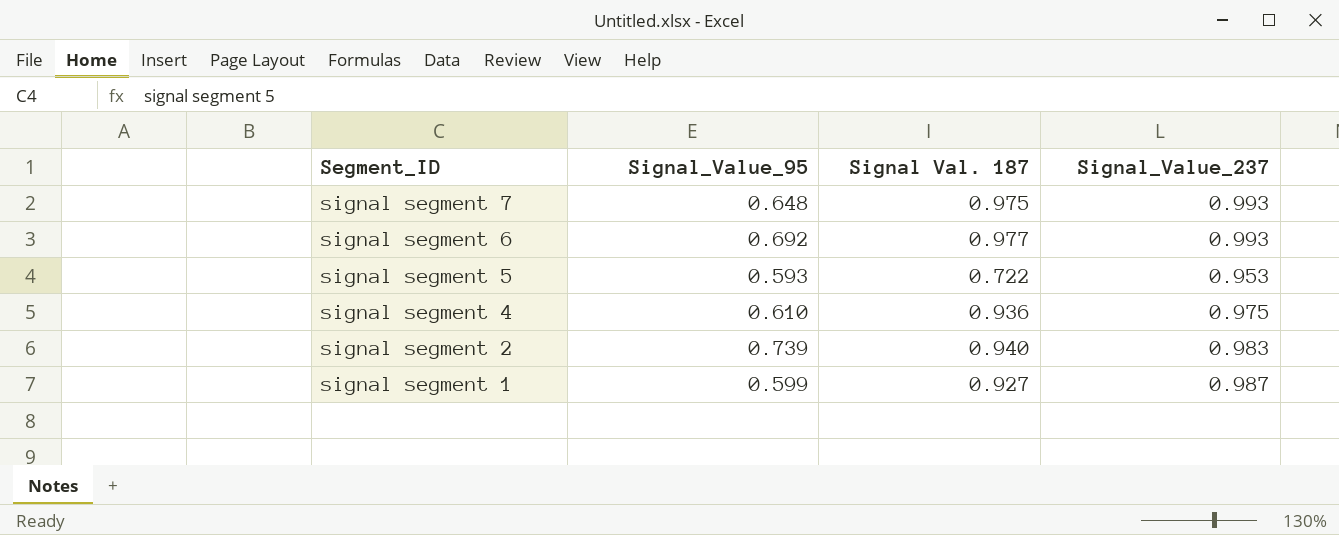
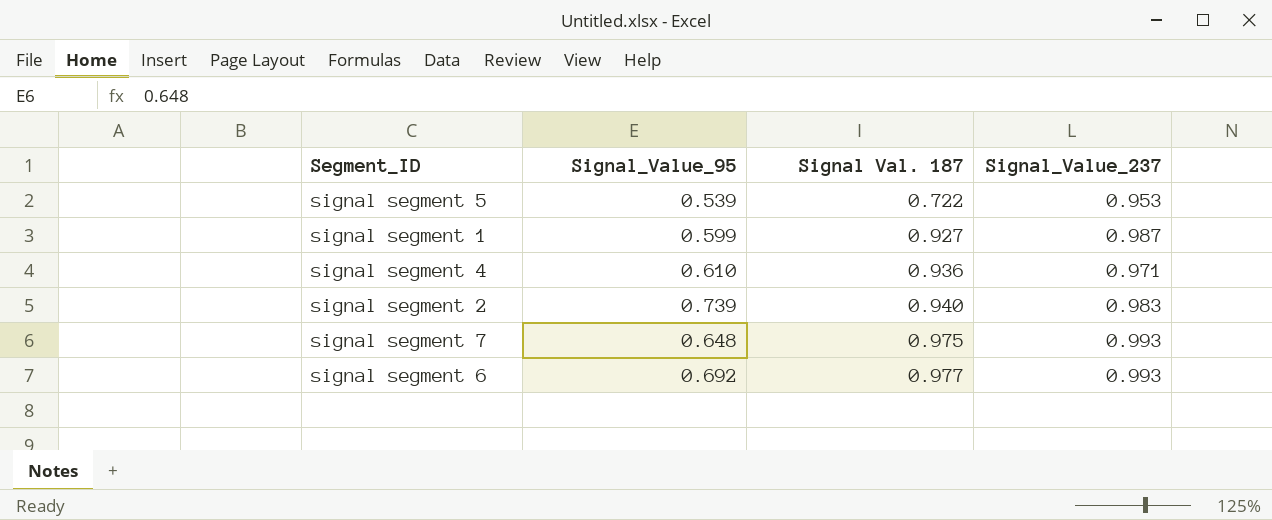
row order: Segment_ID descending -> Signal Val. 187 ascending
signal segment 5 | Signal_Value_95: 0.593 -> 0.539
signal segment 4 | Signal_Value_237: 0.975 -> 0.971

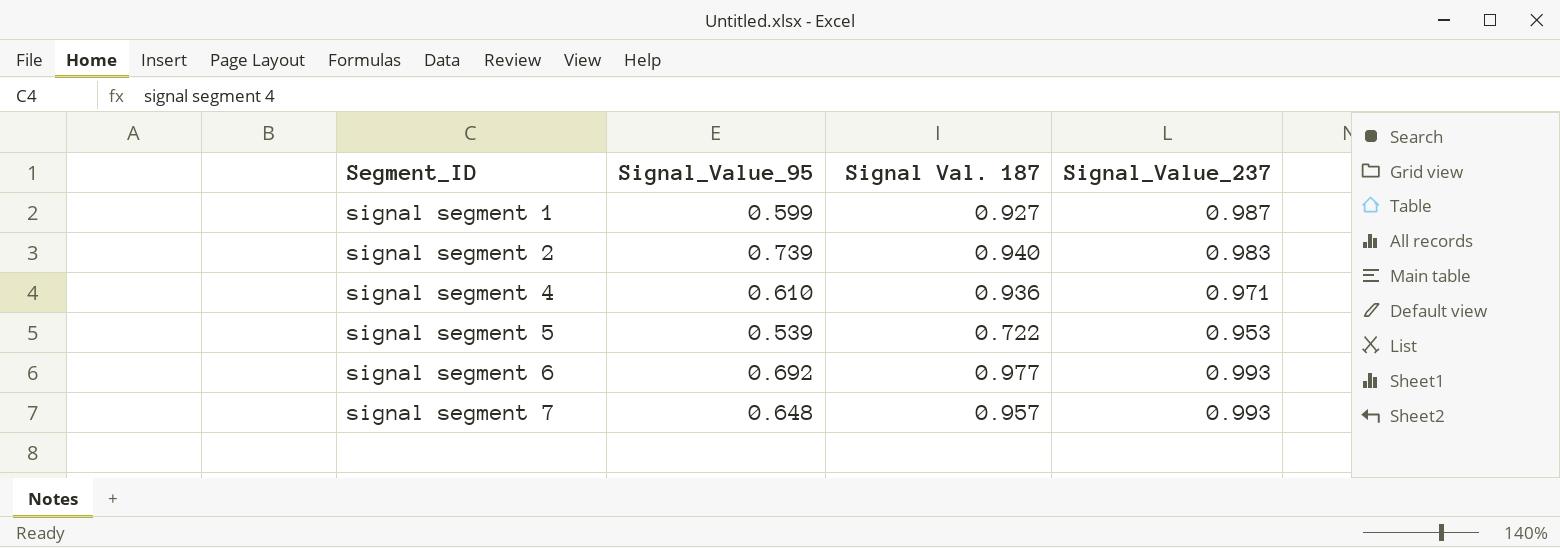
row order: Signal Val. 187 ascending -> Segment_ID ascending
signal segment 7 | Signal Val. 187: 0.975 -> 0.957

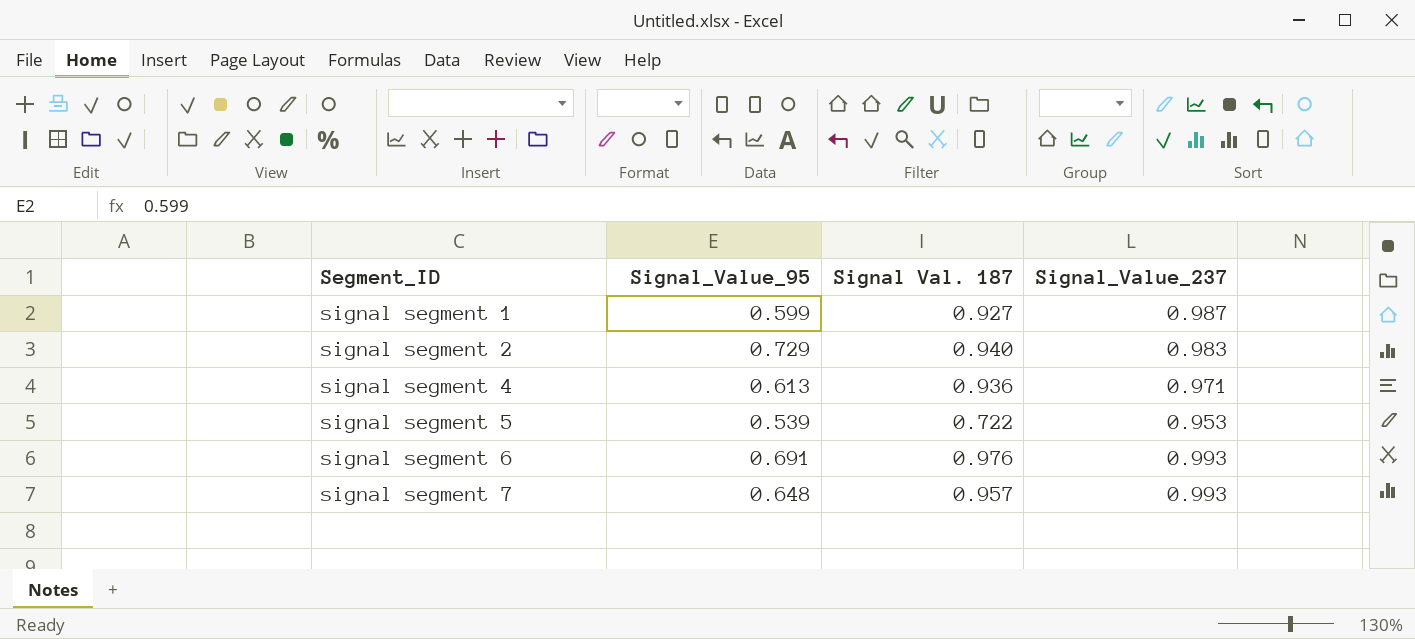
signal segment 2 | Signal_Value_95: 0.739 -> 0.729
signal segment 4 | Signal_Value_95: 0.610 -> 0.613
signal segment 6 | Signal_Value_95: 0.692 -> 0.691
signal segment 6 | Signal Val. 187: 0.977 -> 0.976

